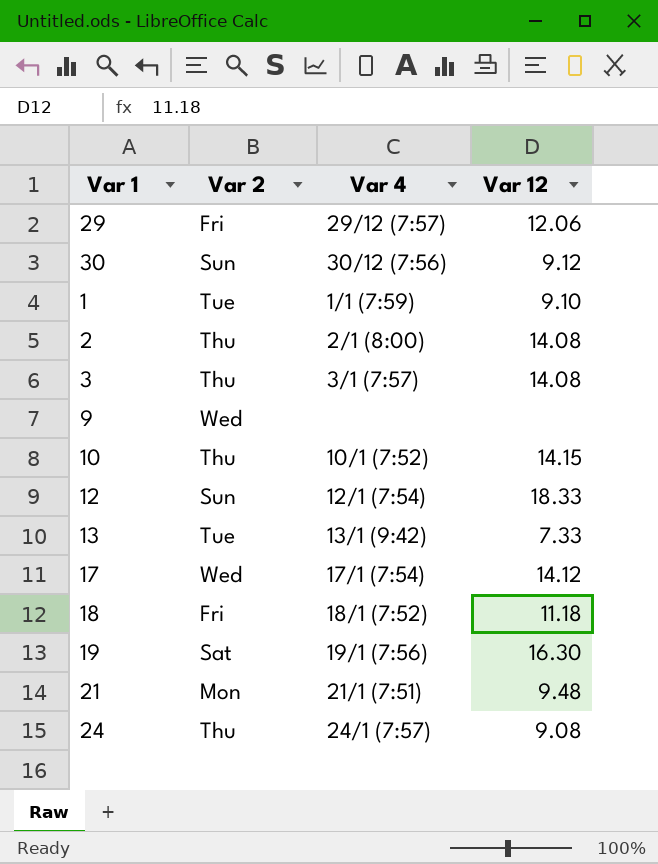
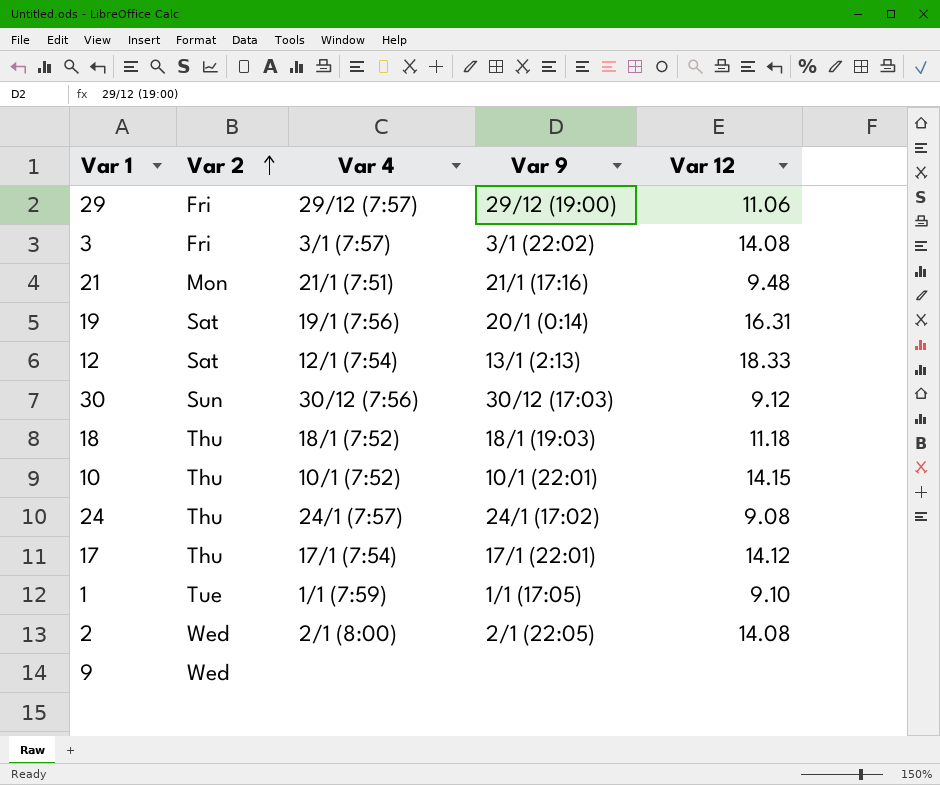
row order: none -> Var 2 ascending
column Var 9 | position: none -> 4
row 13: Tue | 13/1 (9:42) | 7.33 -> none
29 | Var 12: 12.06 -> 11.06
3 | Var 2: Thu -> Fri
19 | Var 12: 16.30 -> 16.31
12 | Var 2: Sun -> Sat
18 | Var 2: Fri -> Thu
17 | Var 2: Wed -> Thu
2 | Var 2: Thu -> Wed

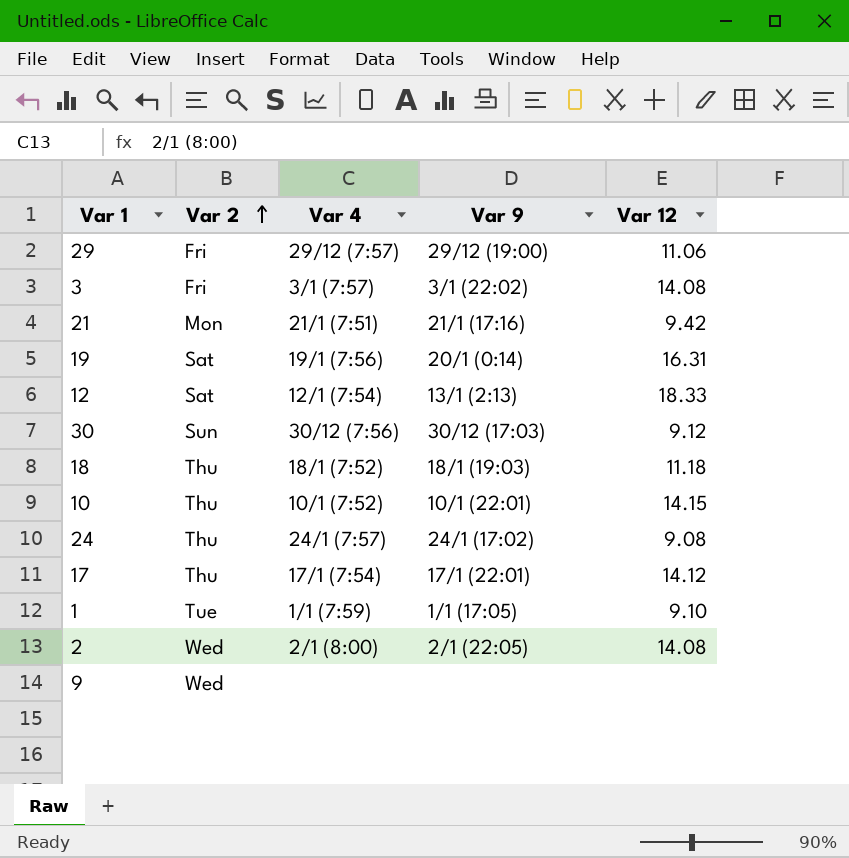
21 | Var 12: 9.48 -> 9.42

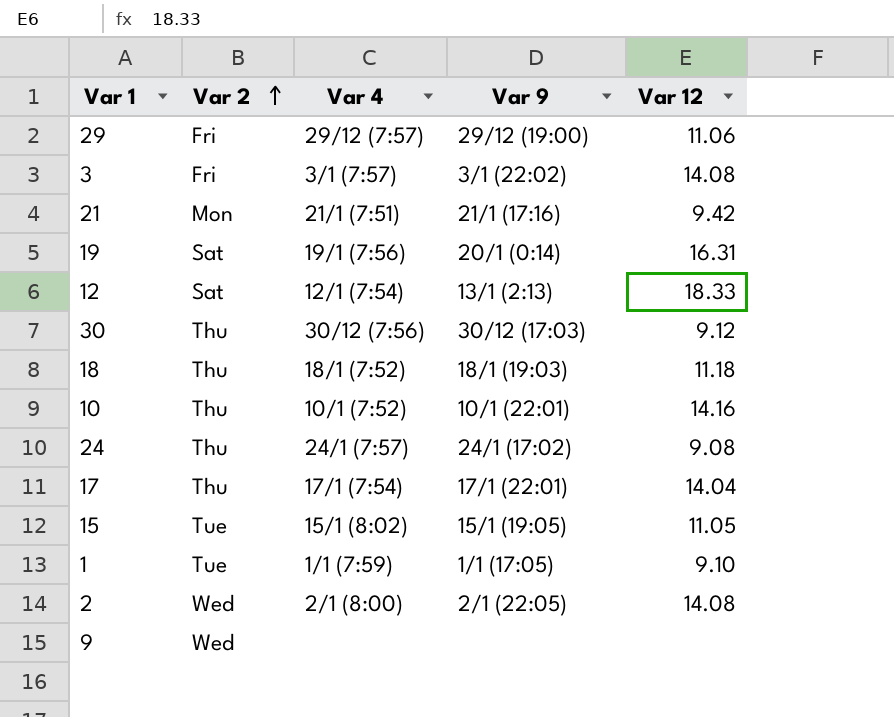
30 | Var 2: Sun -> Thu
10 | Var 12: 14.15 -> 14.16
17 | Var 12: 14.12 -> 14.04
row 15: none -> Tue | 15/1 (8:02) | 15/1 (19:05) | 11.05

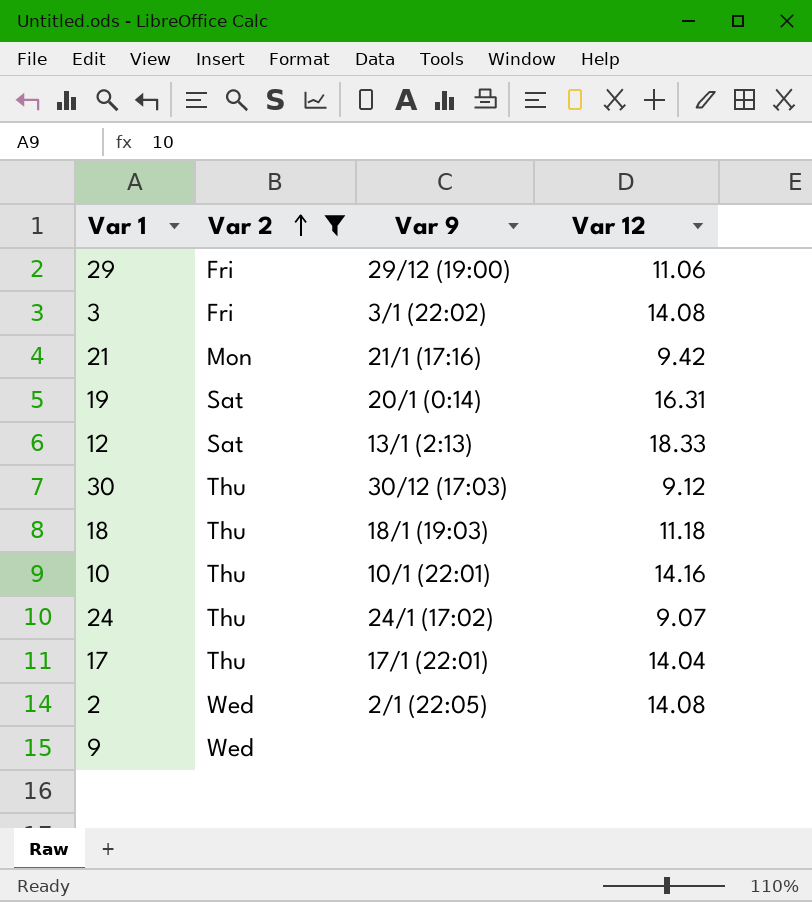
filter: none -> Var 2 != Tue
column Var 4 | position: 3 -> none
24 | Var 12: 9.08 -> 9.07

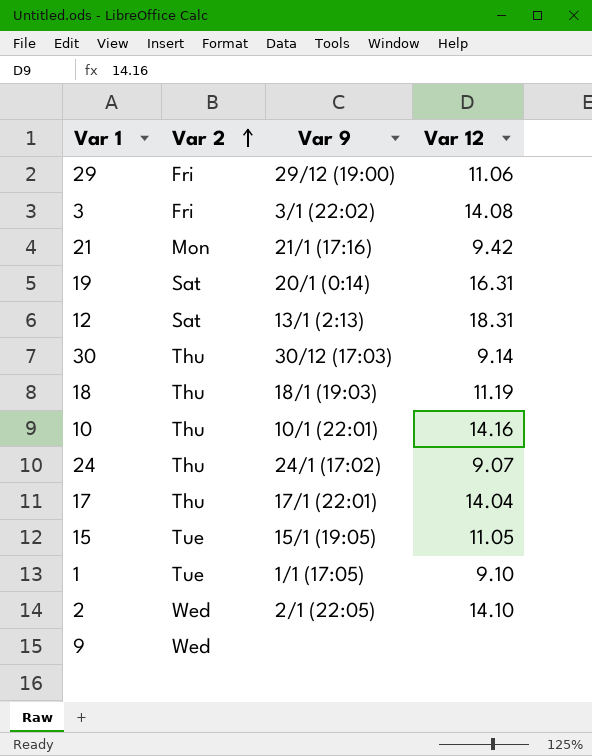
filter: Var 2 != Tue -> none
12 | Var 12: 18.33 -> 18.31
30 | Var 12: 9.12 -> 9.14
18 | Var 12: 11.18 -> 11.19
2 | Var 12: 14.08 -> 14.10

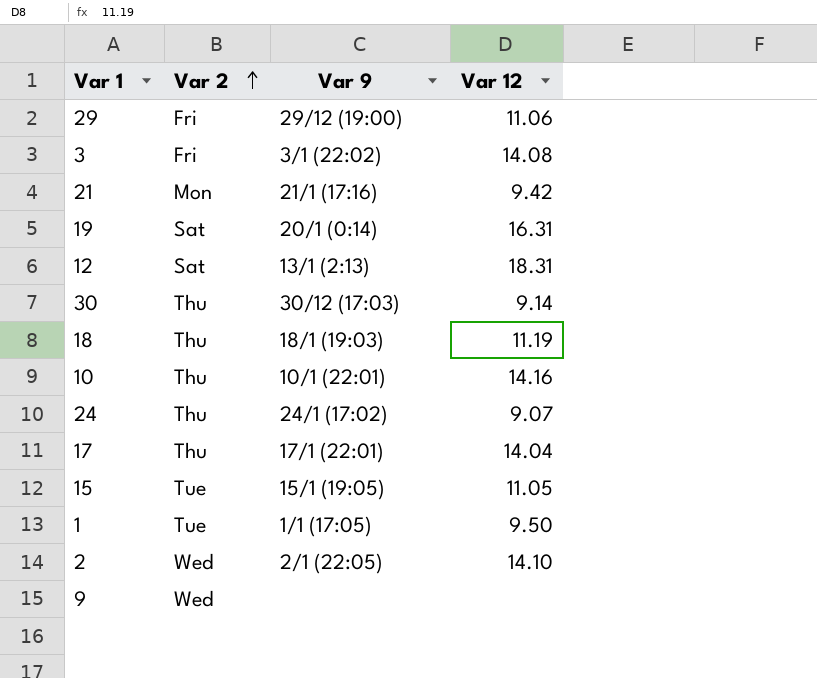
1 | Var 12: 9.10 -> 9.50

